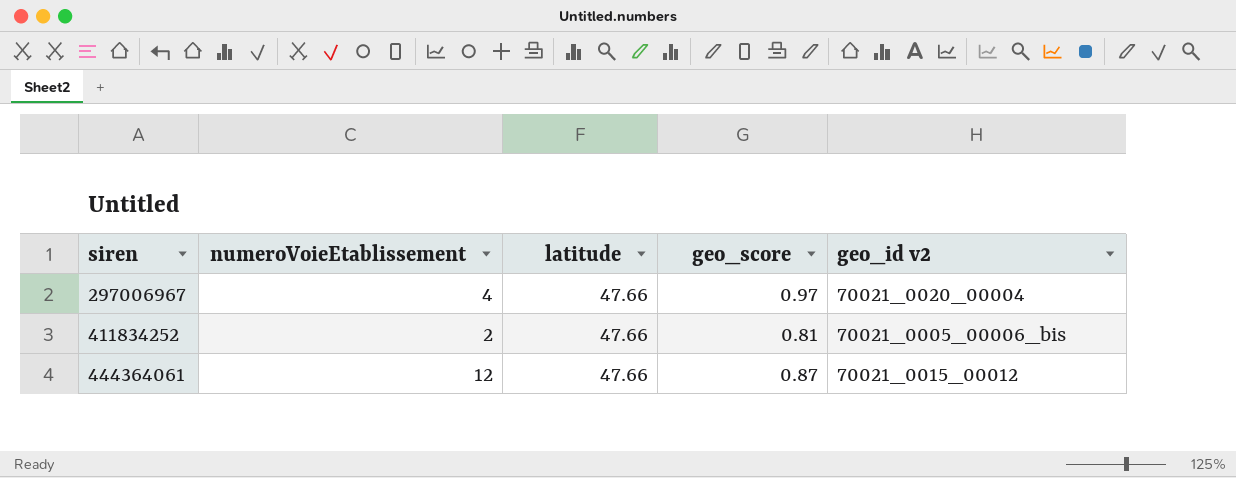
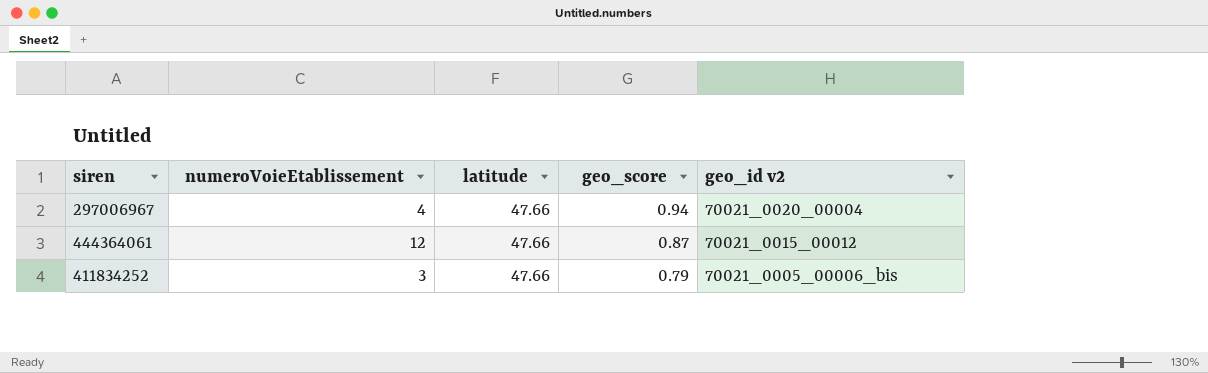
row order: siren ascending -> geo_score descending
297006967 | geo_score: 0.97 -> 0.94
411834252 | numeroVoieEtablissement: 2 -> 3
411834252 | geo_score: 0.81 -> 0.79

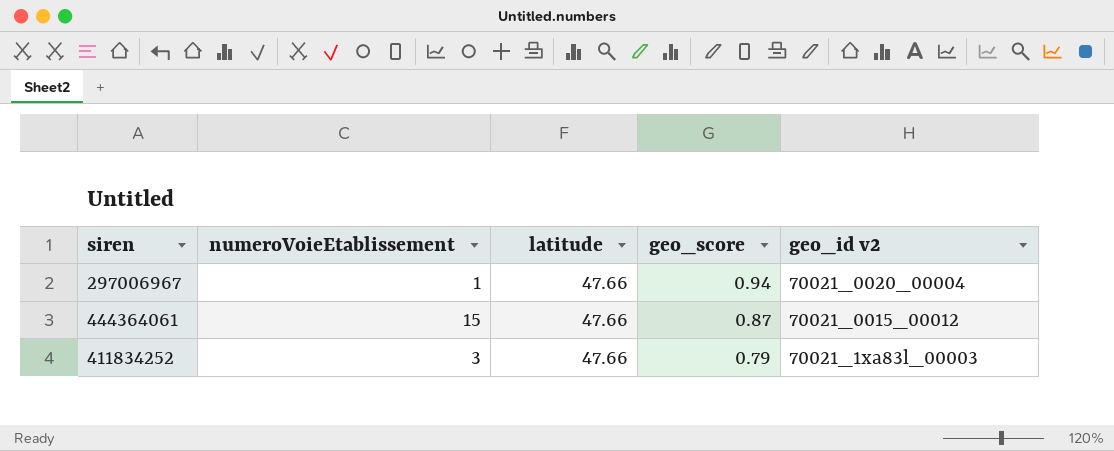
297006967 | numeroVoieEtablissement: 4 -> 1
444364061 | numeroVoieEtablissement: 12 -> 15
411834252 | geo_id v2: 70021_0005_00006_bis -> 70021_1xa83l_00003

